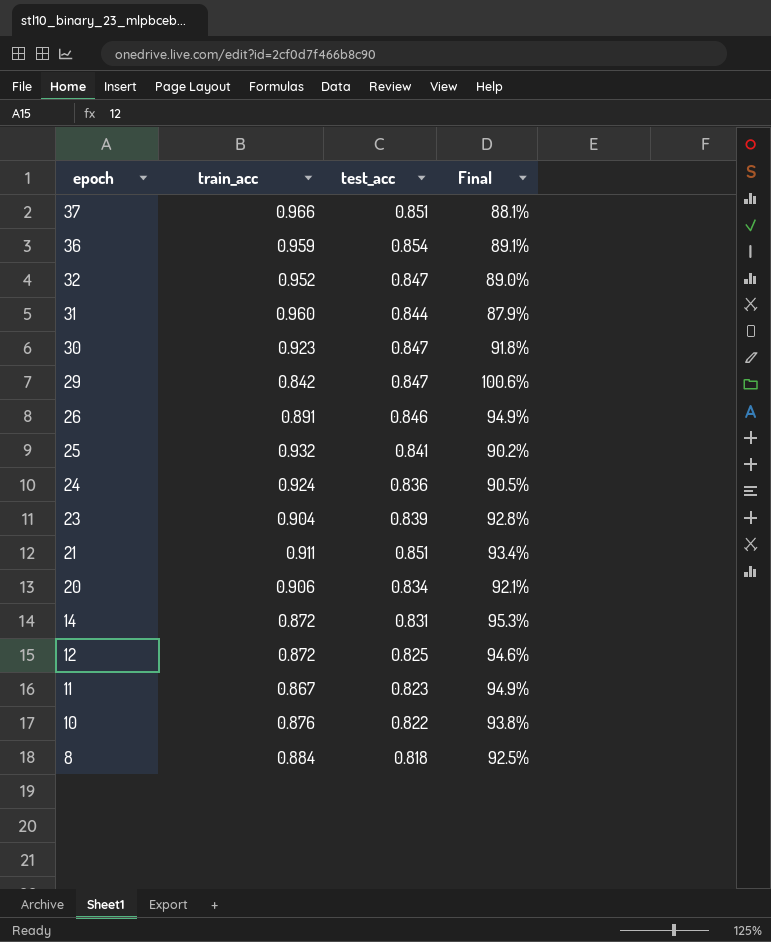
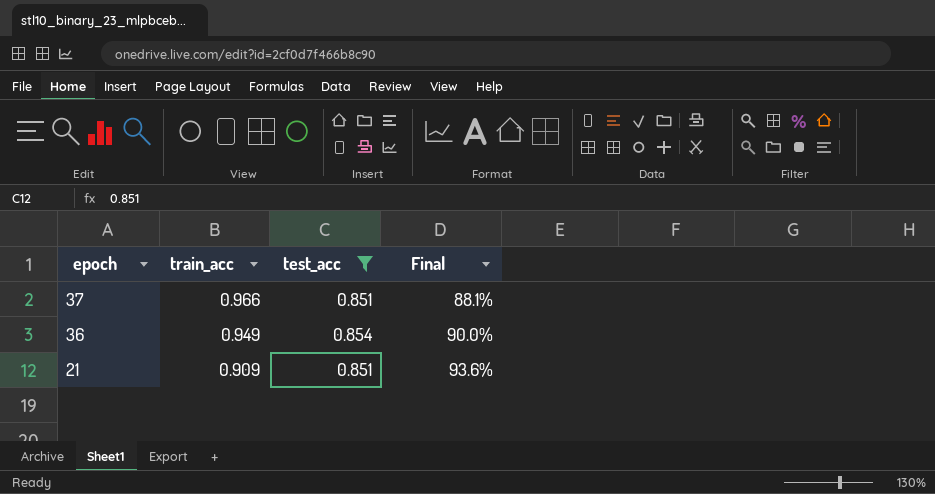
filter: none -> test_acc >= 0.851
36 | train_acc: 0.959 -> 0.949
36 | Final: 89.1% -> 90.0%
21 | train_acc: 0.911 -> 0.909
21 | Final: 93.4% -> 93.6%

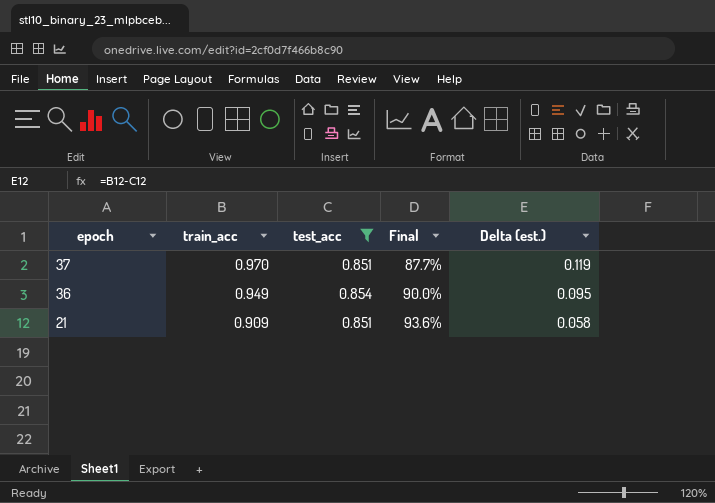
column Delta (est.) | formula: none -> [train_acc] - [test_acc]
37 | train_acc: 0.966 -> 0.970
37 | Final: 88.1% -> 87.7%

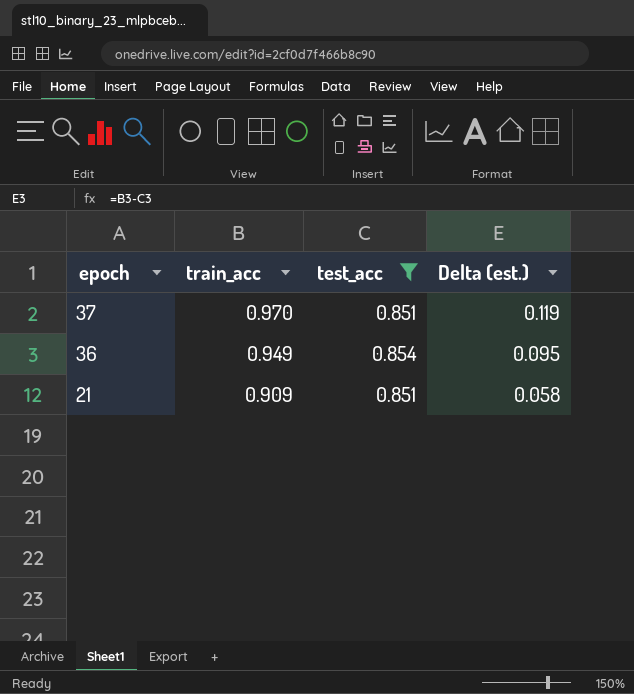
column Final | formula: [test_acc] / [train_acc] -> none

